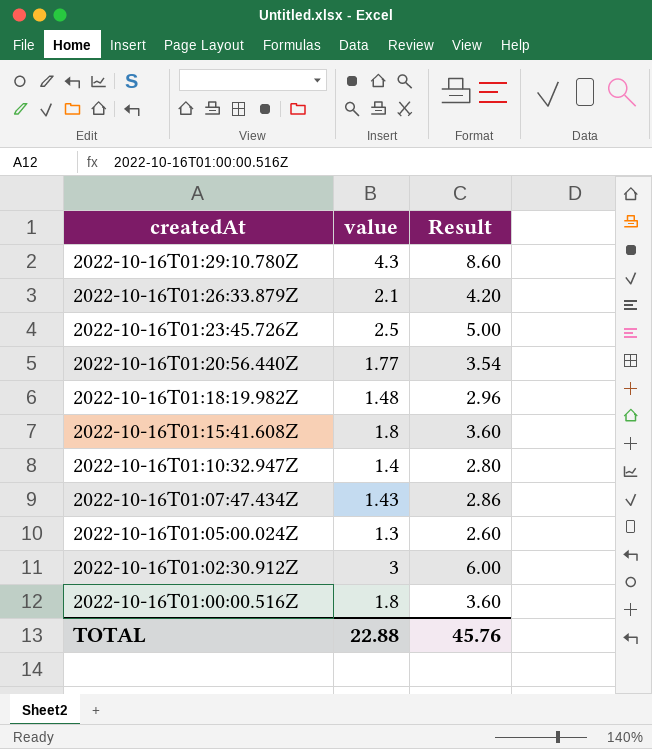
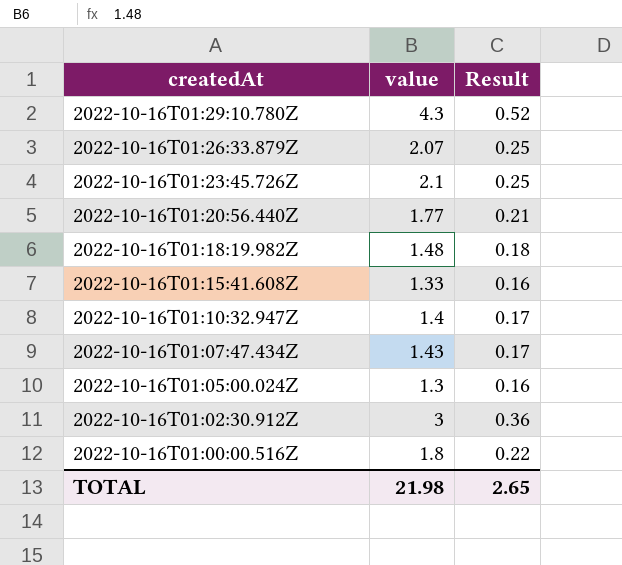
column Result | formula: [value] * 2 -> [value] * 0.12
2022-10-16T01:26:33.879Z | value: 2.1 -> 2.07
2022-10-16T01:23:45.726Z | value: 2.5 -> 2.1
2022-10-16T01:15:41.608Z | value: 1.8 -> 1.33
TOTAL | value: 22.88 -> 21.98
TOTAL | Result: 45.76 -> 2.65

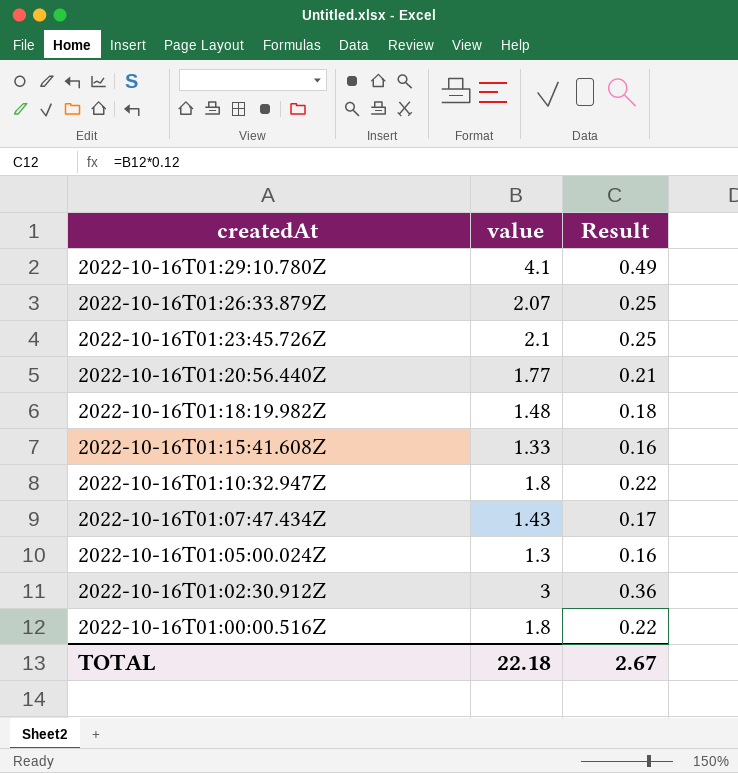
2022-10-16T01:29:10.780Z | value: 4.3 -> 4.1
2022-10-16T01:29:10.780Z | Result: 0.52 -> 0.49
2022-10-16T01:10:32.947Z | value: 1.4 -> 1.8
2022-10-16T01:10:32.947Z | Result: 0.17 -> 0.22
TOTAL | value: 21.98 -> 22.18
TOTAL | Result: 2.65 -> 2.67

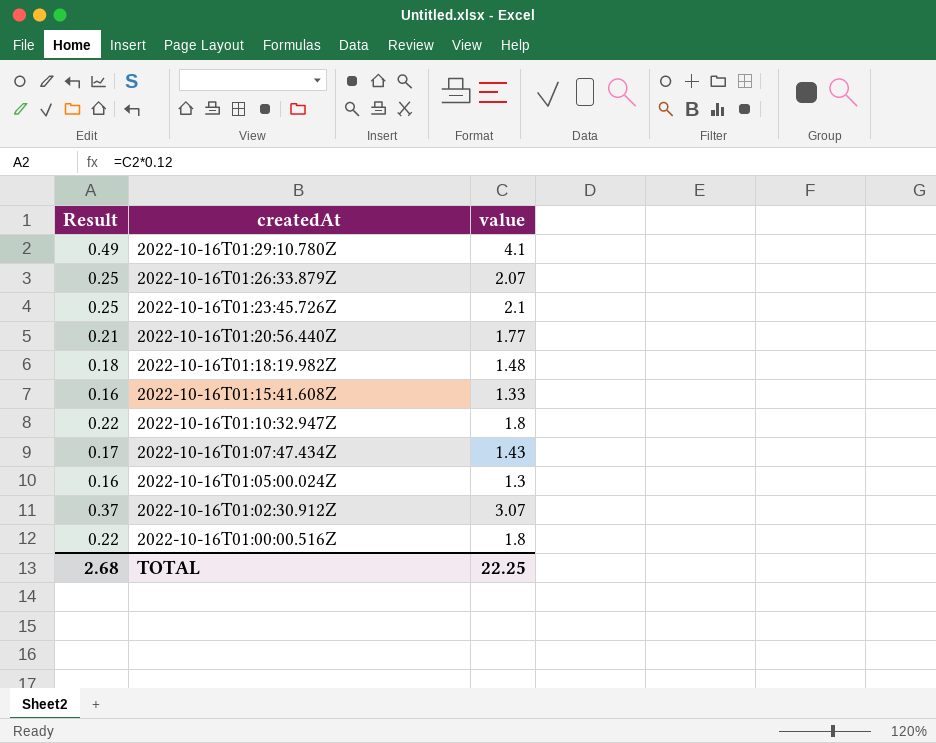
column Result | position: 3 -> 1
2022-10-16T01:02:30.912Z | Result: 0.36 -> 0.37
2022-10-16T01:02:30.912Z | value: 3 -> 3.07
TOTAL | Result: 2.67 -> 2.68
TOTAL | value: 22.18 -> 22.25

